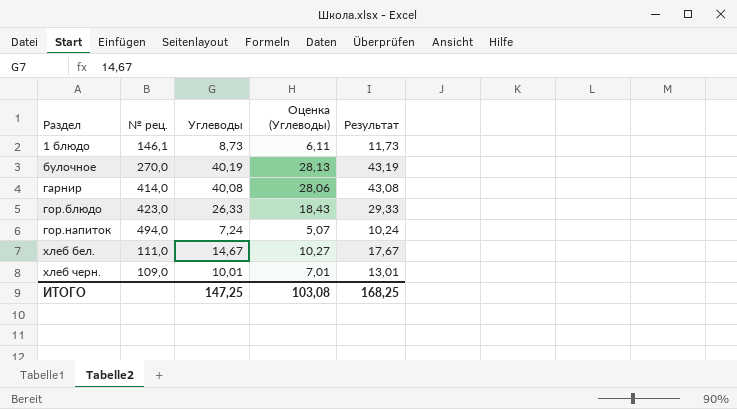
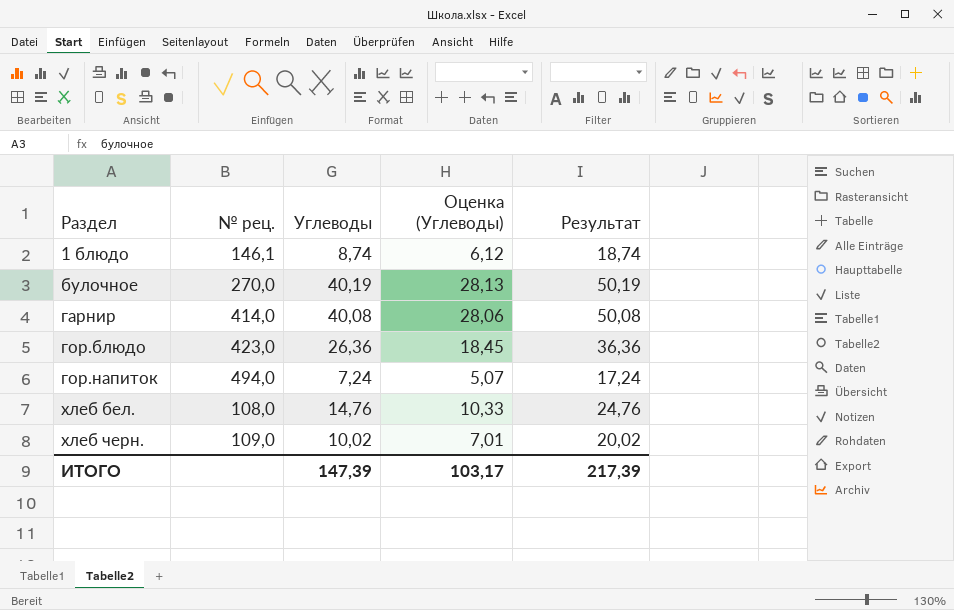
column Результат | formula: [Углеводы] + 3 -> [Углеводы] + 10
1 блюдо | Углеводы: 8,73 -> 8,74
1 блюдо | Оценка (Углеводы): 6,11 -> 6,12
гор.блюдо | Углеводы: 26,33 -> 26,36
гор.блюдо | Оценка (Углеводы): 18,43 -> 18,45
хлеб бел. | № рец.: 111,0 -> 108,0
хлеб бел. | Углеводы: 14,67 -> 14,76
хлеб бел. | Оценка (Углеводы): 10,27 -> 10,33
хлеб черн. | Углеводы: 10,01 -> 10,02
ИТОГО | Углеводы: 147,25 -> 147,39
ИТОГО | Оценка (Углеводы): 103,08 -> 103,17
ИТОГО | Результат: 168,25 -> 217,39

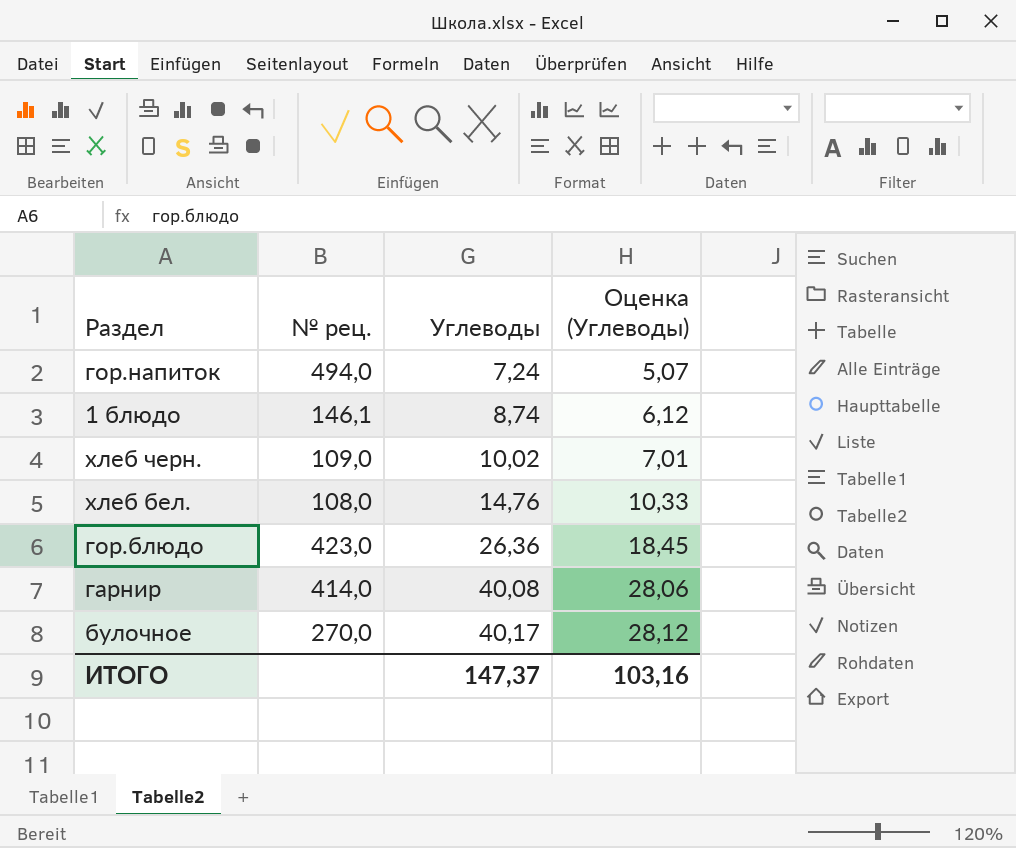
row order: Раздел ascending -> Углеводы ascending
column Результат | formula: [Углеводы] + 10 -> none
булочное | Углеводы: 40,19 -> 40,17
булочное | Оценка (Углеводы): 28,13 -> 28,12
ИТОГО | Углеводы: 147,39 -> 147,37
ИТОГО | Оценка (Углеводы): 103,17 -> 103,16

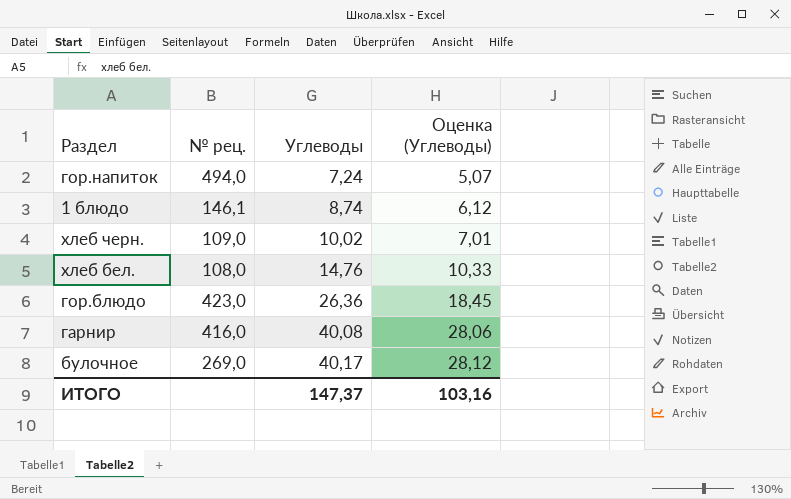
гарнир | № рец.: 414,0 -> 416,0
булочное | № рец.: 270,0 -> 269,0

